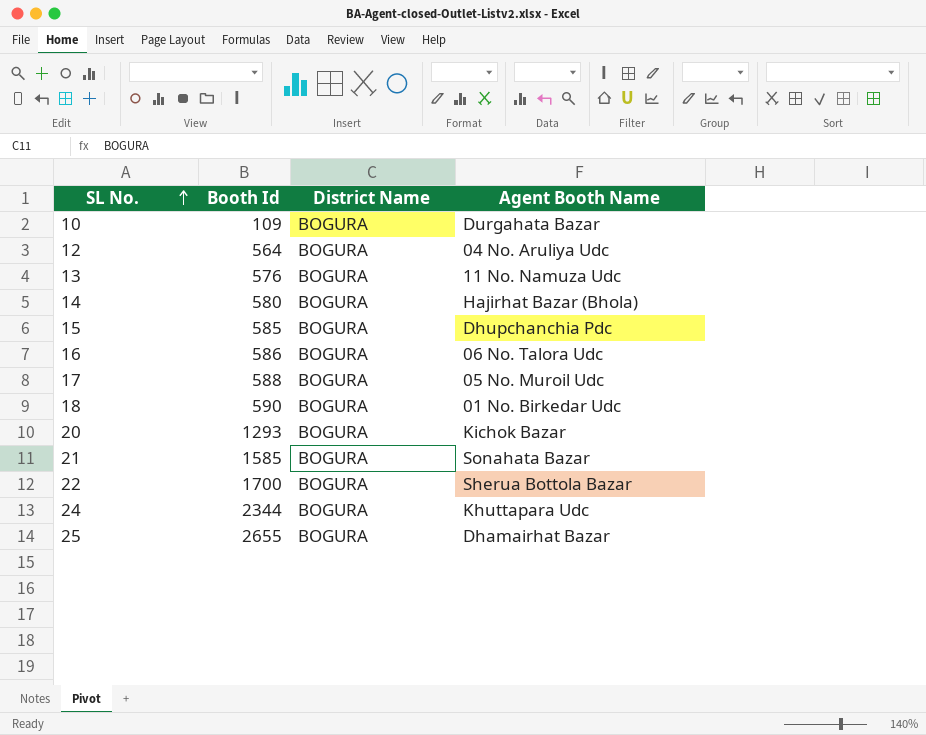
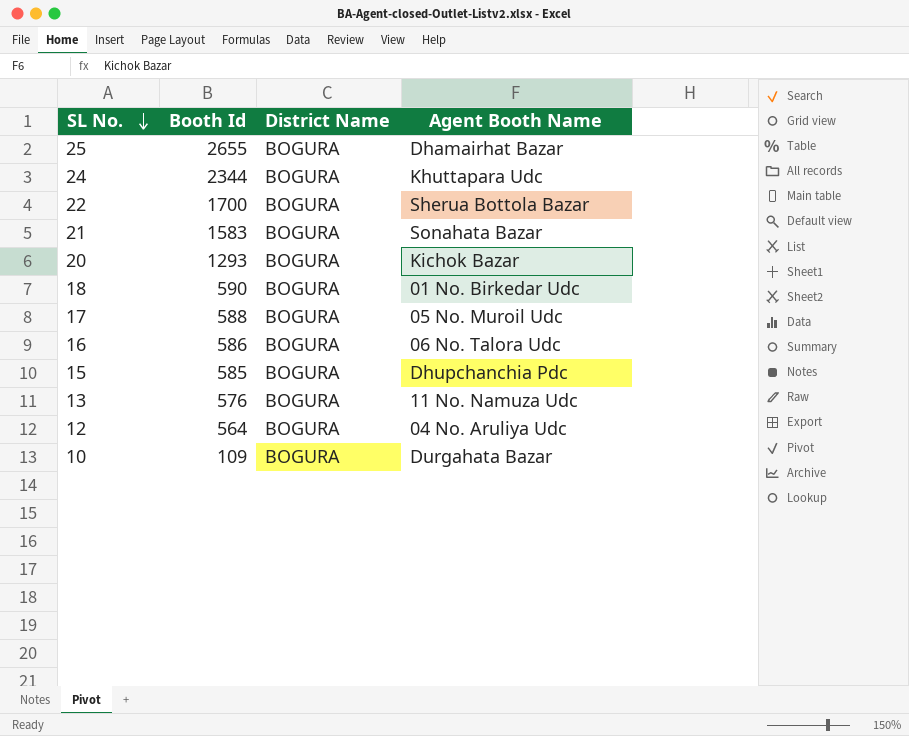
row order: SL No. ascending -> SL No. descending
row 14: 580 | BOGURA | Hajirhat Bazar (Bhola) -> none
21 | Booth Id: 1585 -> 1583

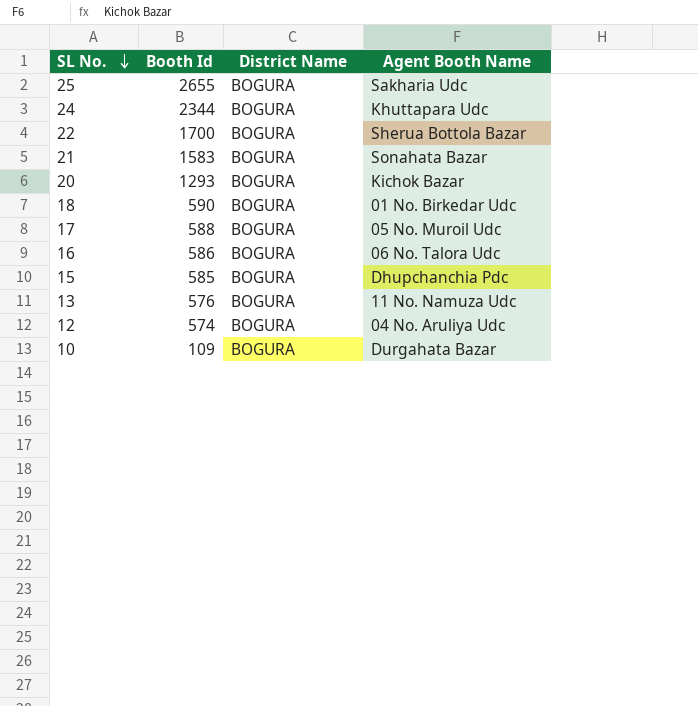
25 | Agent Booth Name: Dhamairhat Bazar -> Sakharia Udc
12 | Booth Id: 564 -> 574

